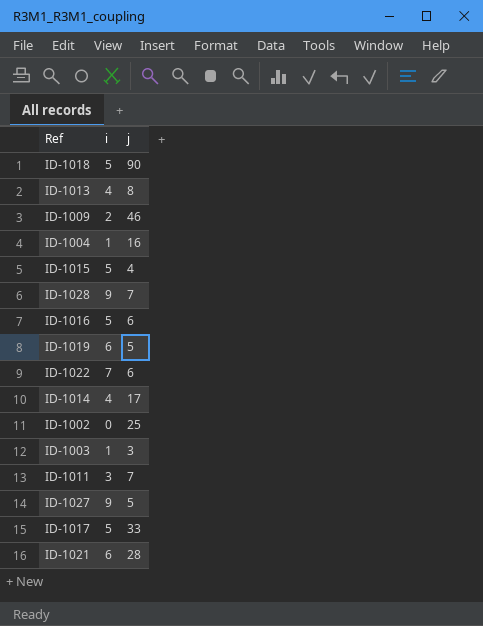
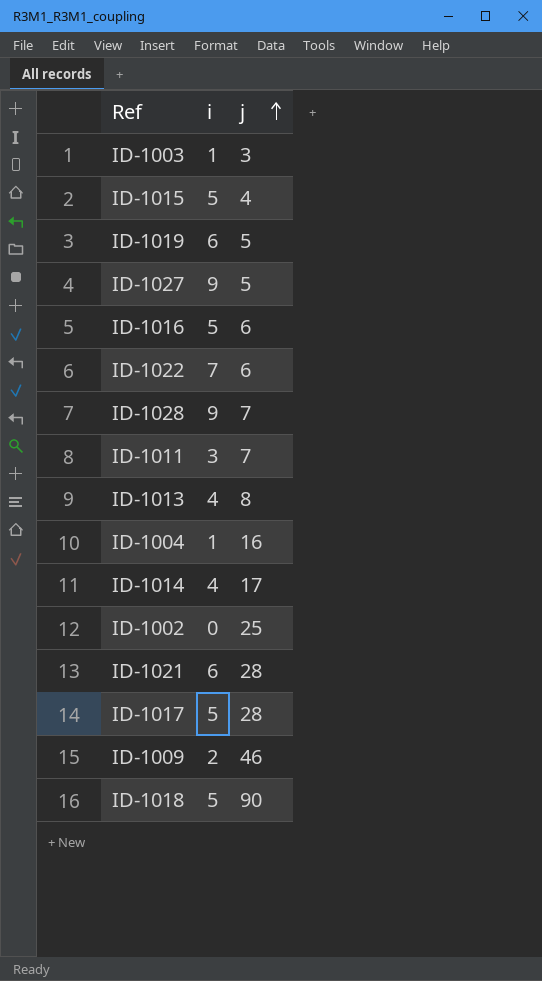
row order: none -> j ascending
ID-1017 | j: 33 -> 28

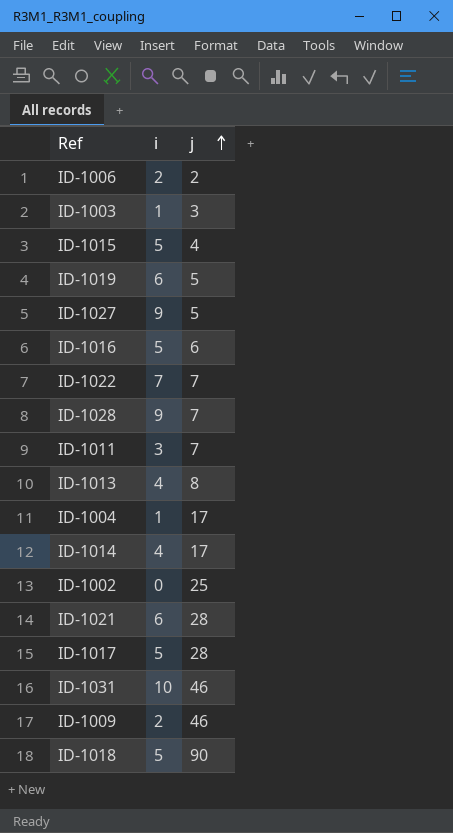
row ID-1006: none -> 2 | 2
ID-1022 | j: 6 -> 7
ID-1004 | j: 16 -> 17
row ID-1031: none -> 10 | 46

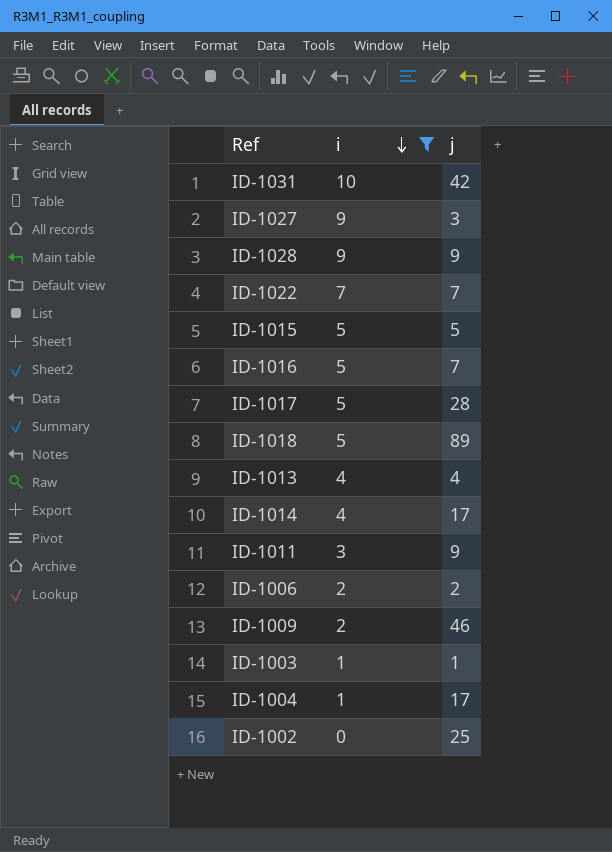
filter: none -> i != 6
row order: j ascending -> i descending
ID-1031 | j: 46 -> 42
ID-1027 | j: 5 -> 3
ID-1028 | j: 7 -> 9
ID-1015 | j: 4 -> 5
ID-1016 | j: 6 -> 7
ID-1018 | j: 90 -> 89
ID-1013 | j: 8 -> 4
ID-1011 | j: 7 -> 9
ID-1003 | j: 3 -> 1

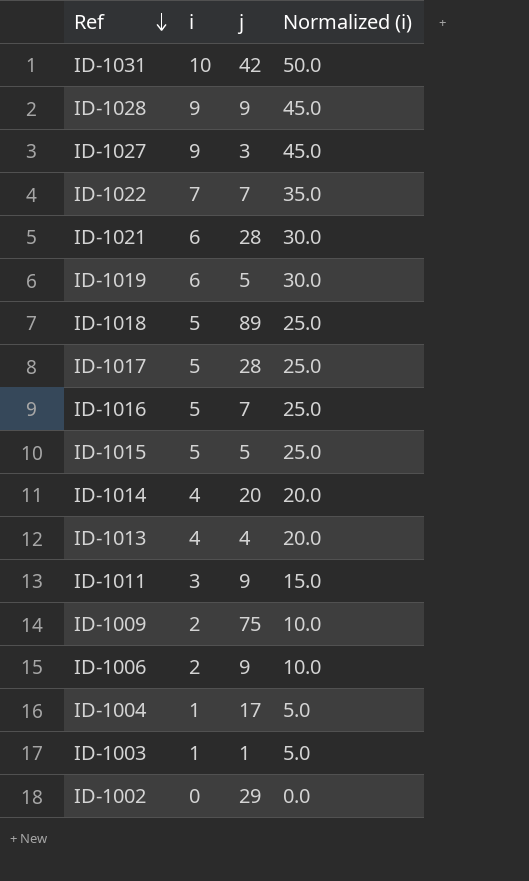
filter: i != 6 -> none
row order: i descending -> Ref descending
column Normalized (i) | formula: none -> [i] * 5
ID-1014 | j: 17 -> 20
ID-1009 | j: 46 -> 75
ID-1006 | j: 2 -> 9
ID-1002 | j: 25 -> 29

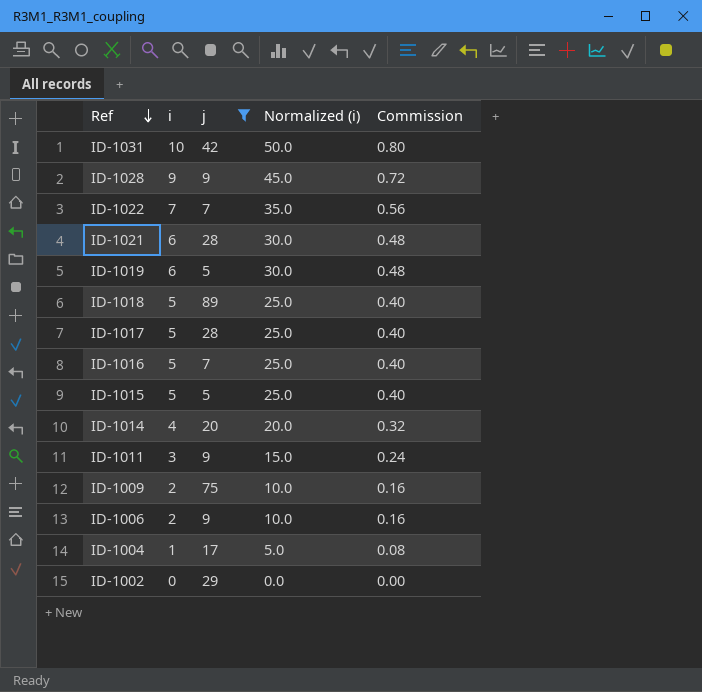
filter: none -> j >= 5
column Commission | formula: none -> [i] * 0.08

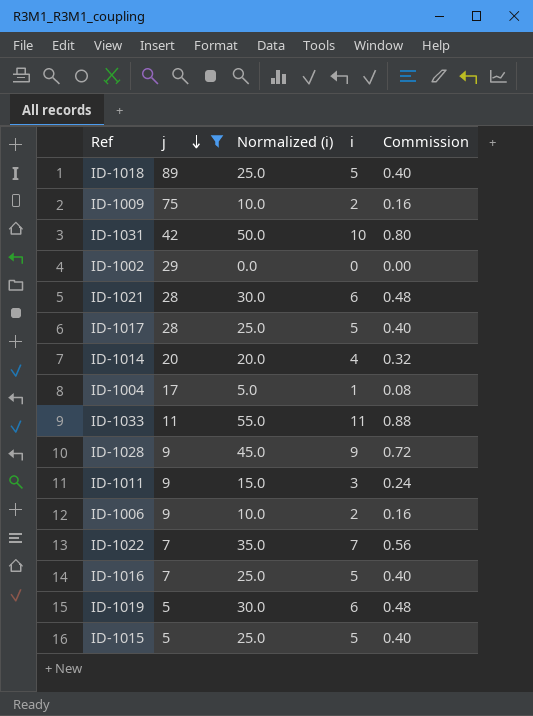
row order: Ref descending -> j descending
column i | position: 2 -> 4
row ID-1033: none -> 11 | 55.0 | 11 | 0.88

